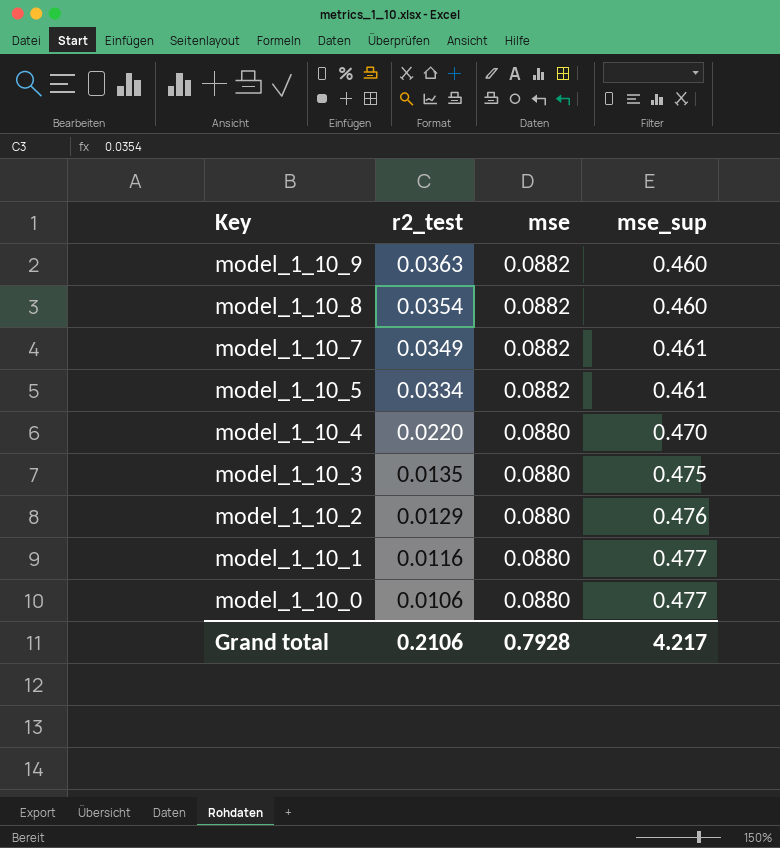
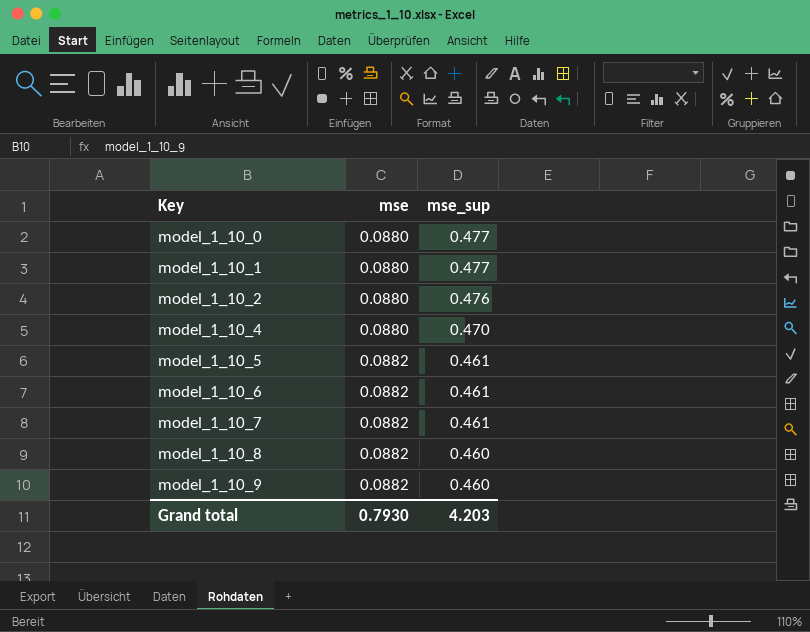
row order: Key descending -> Key ascending
column r2_test | position: 2 -> none
row model_1_10_3: 0.0135 | 0.0880 | 0.475 -> none
row model_1_10_6: none -> 0.0882 | 0.461
Grand total | mse: 0.7928 -> 0.7930
Grand total | mse_sup: 4.217 -> 4.203

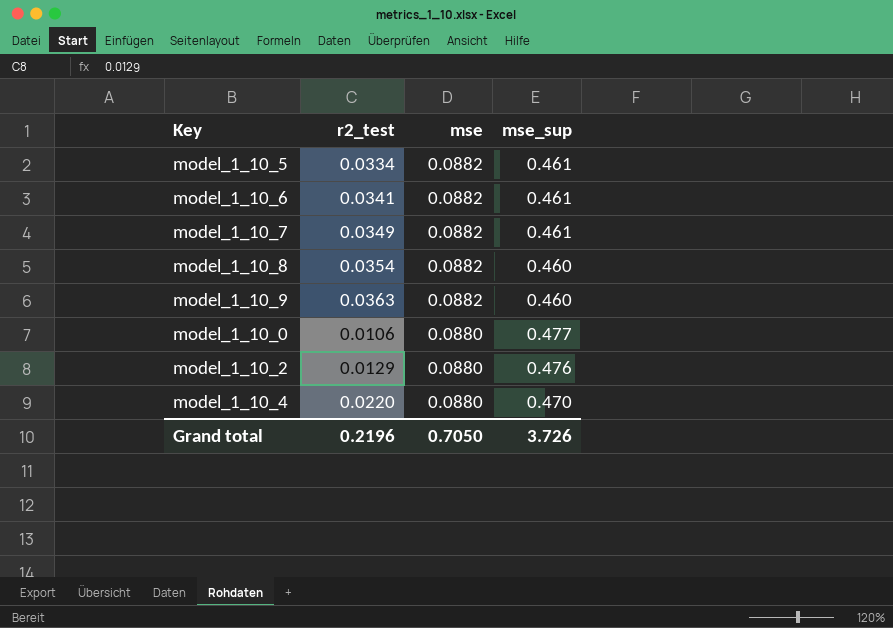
row order: Key ascending -> mse descending
column r2_test | position: none -> 2
row model_1_10_1: 0.0880 | 0.477 -> none
Grand total | mse: 0.7930 -> 0.7050
Grand total | mse_sup: 4.203 -> 3.726

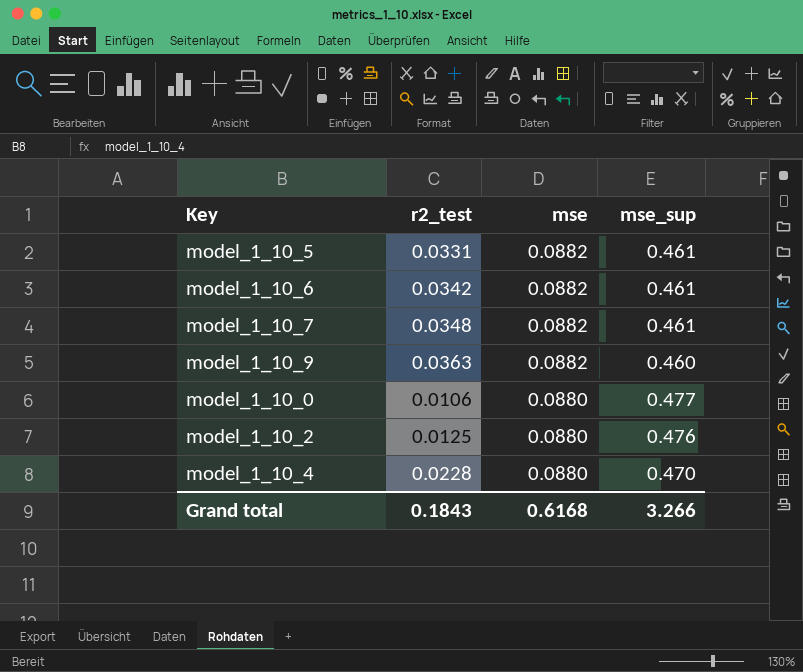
row model_1_10_8: 0.0354 | 0.0882 | 0.460 -> none
model_1_10_5 | r2_test: 0.0334 -> 0.0331
model_1_10_6 | r2_test: 0.0341 -> 0.0342
model_1_10_7 | r2_test: 0.0349 -> 0.0348
model_1_10_2 | r2_test: 0.0129 -> 0.0125
model_1_10_4 | r2_test: 0.0220 -> 0.0228
Grand total | r2_test: 0.2196 -> 0.1843
Grand total | mse: 0.7050 -> 0.6168
Grand total | mse_sup: 3.726 -> 3.266

